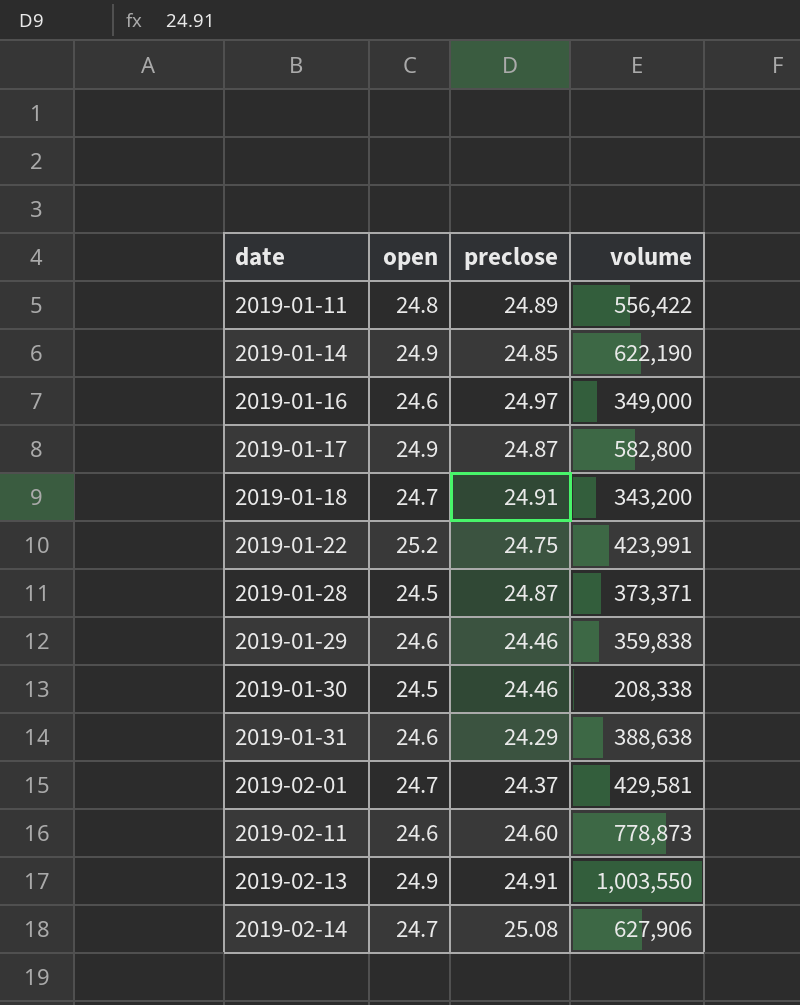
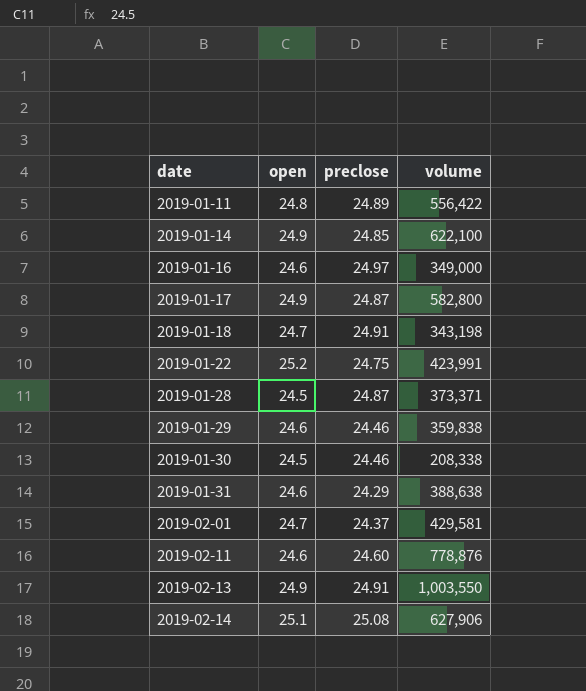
2019-01-14 | volume: 622,190 -> 622,100
2019-01-18 | volume: 343,200 -> 343,198
2019-02-11 | volume: 778,873 -> 778,876
2019-02-14 | open: 24.7 -> 25.1

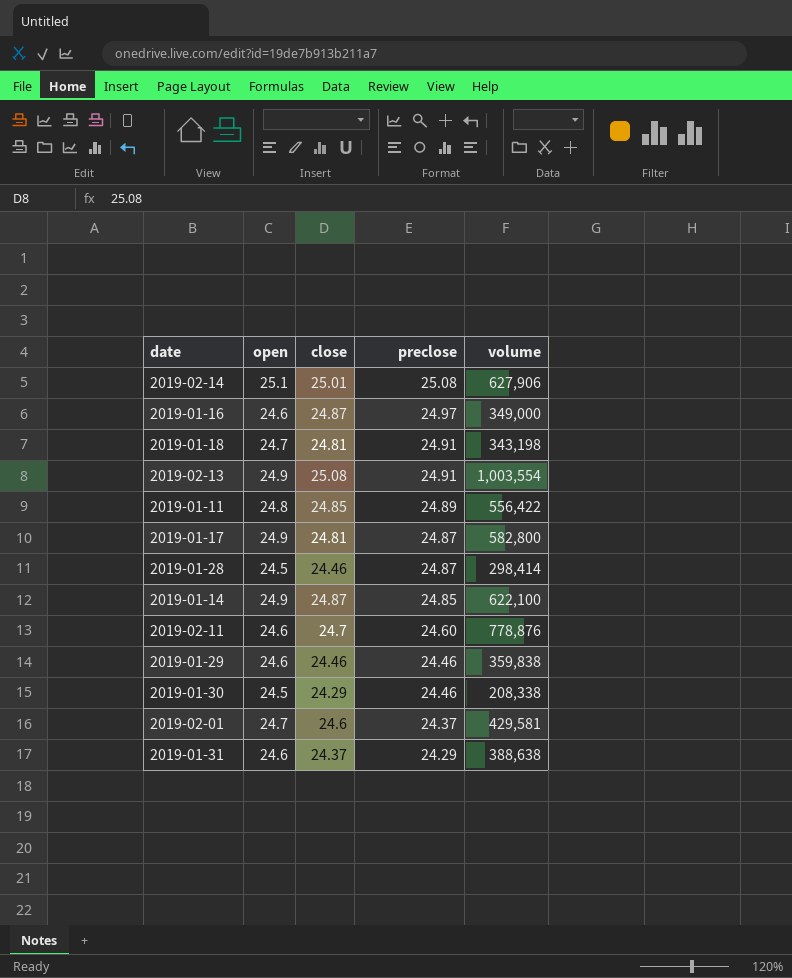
row order: date ascending -> preclose descending
column close | position: none -> 3
row 2019-01-22: 25.2 | 24.75 | 423,991 -> none
2019-02-13 | volume: 1,003,550 -> 1,003,554
2019-01-28 | volume: 373,371 -> 298,414

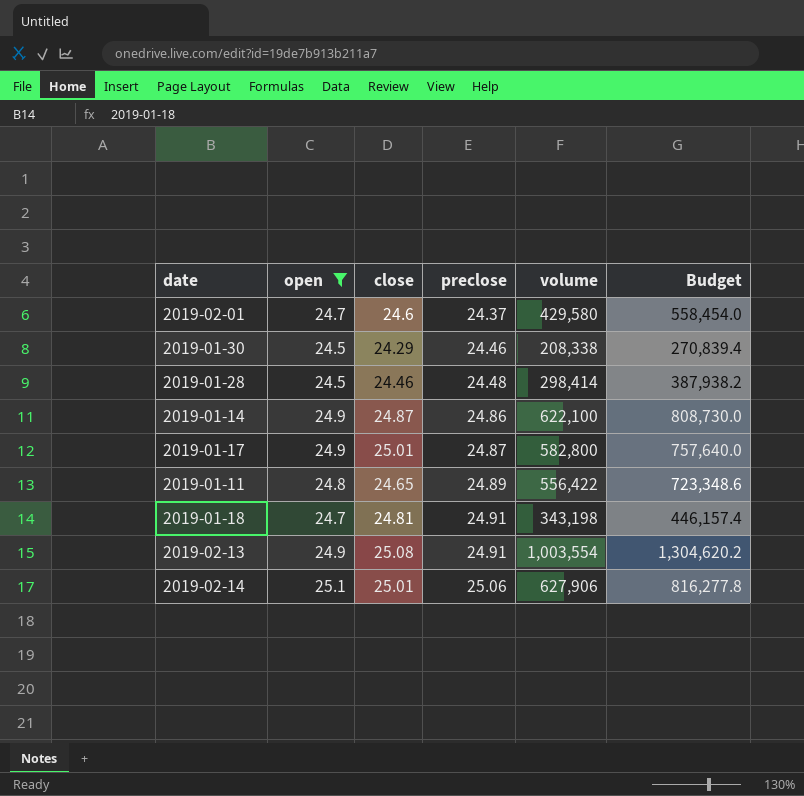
filter: none -> open != 24.6
row order: preclose descending -> preclose ascending
column Budget | formula: none -> [volume] * 1.3
2019-02-01 | volume: 429,581 -> 429,580
2019-01-28 | preclose: 24.87 -> 24.48
2019-01-14 | preclose: 24.85 -> 24.86
2019-01-17 | close: 24.81 -> 25.01
2019-01-11 | close: 24.85 -> 24.65
2019-02-14 | preclose: 25.08 -> 25.06

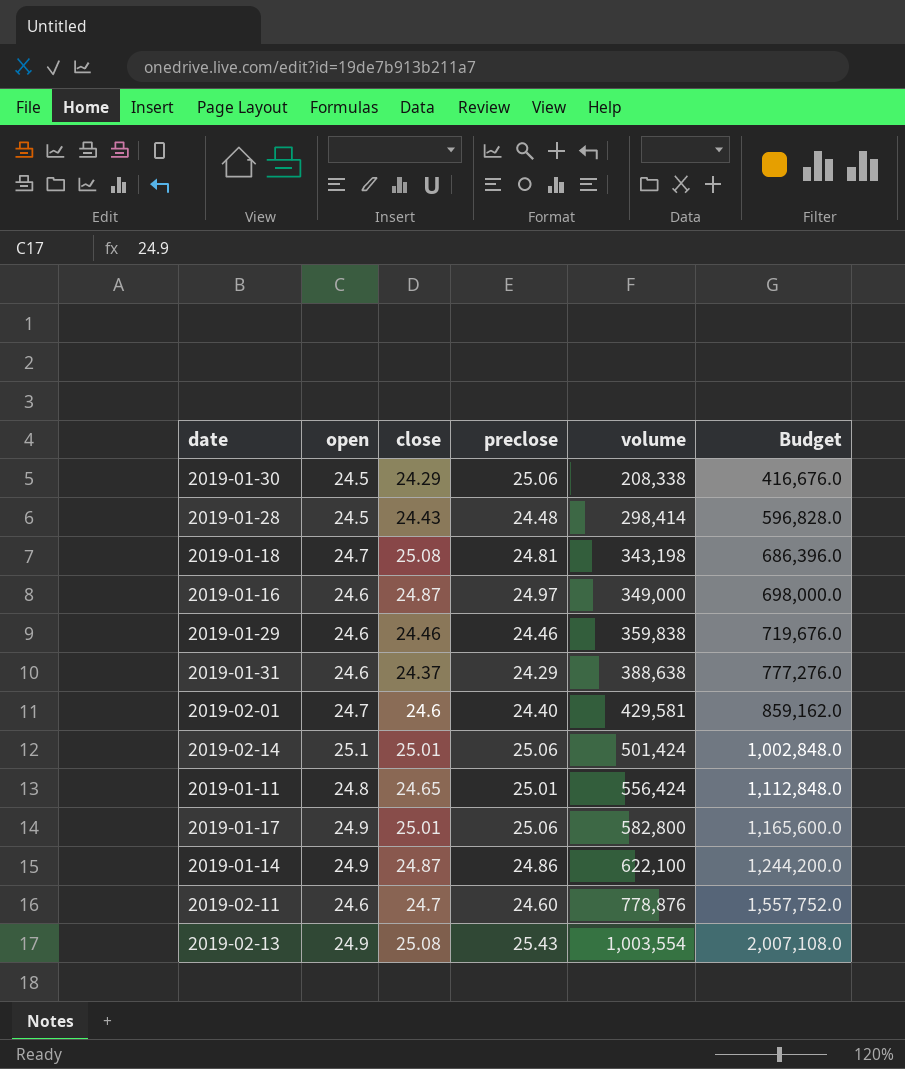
filter: open != 24.6 -> none
row order: preclose ascending -> volume ascending
column Budget | formula: [volume] * 1.3 -> [volume] * 2
2019-01-30 | preclose: 24.46 -> 25.06
2019-01-28 | close: 24.46 -> 24.43
2019-01-18 | close: 24.81 -> 25.08
2019-01-18 | preclose: 24.91 -> 24.81
2019-02-01 | preclose: 24.37 -> 24.40
2019-02-01 | volume: 429,580 -> 429,581
2019-02-14 | volume: 627,906 -> 501,424
2019-01-11 | preclose: 24.89 -> 25.01
2019-01-11 | volume: 556,422 -> 556,424
2019-01-17 | preclose: 24.87 -> 25.06
2019-02-13 | preclose: 24.91 -> 25.43

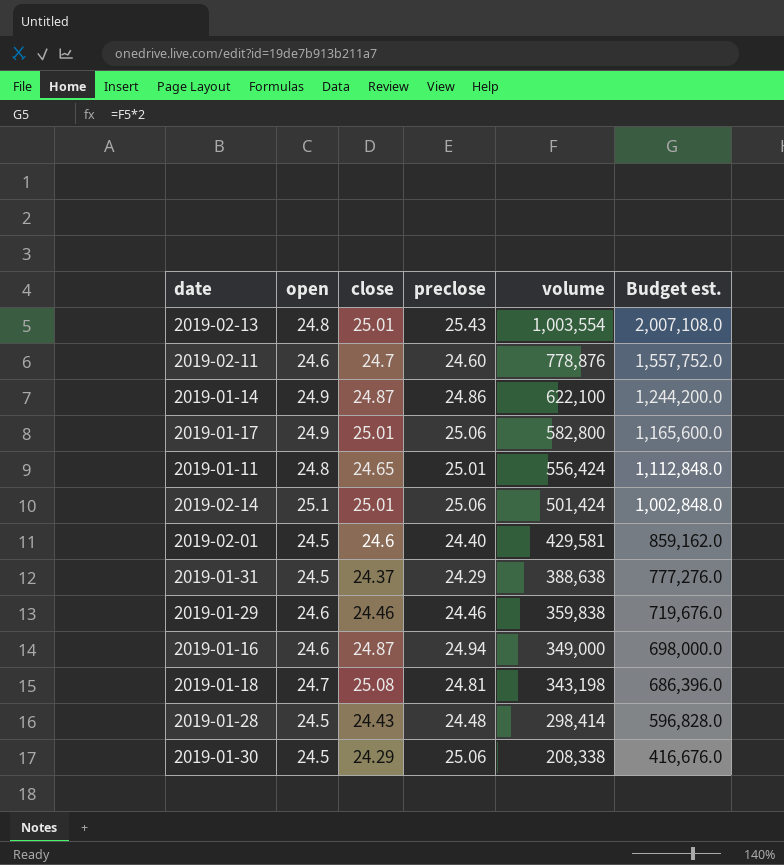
row order: volume ascending -> volume descending
column name: Budget -> Budget est.
2019-02-13 | open: 24.9 -> 24.8
2019-02-13 | close: 25.08 -> 25.01
2019-02-01 | open: 24.7 -> 24.5
2019-01-31 | open: 24.6 -> 24.5
2019-01-16 | preclose: 24.97 -> 24.94

